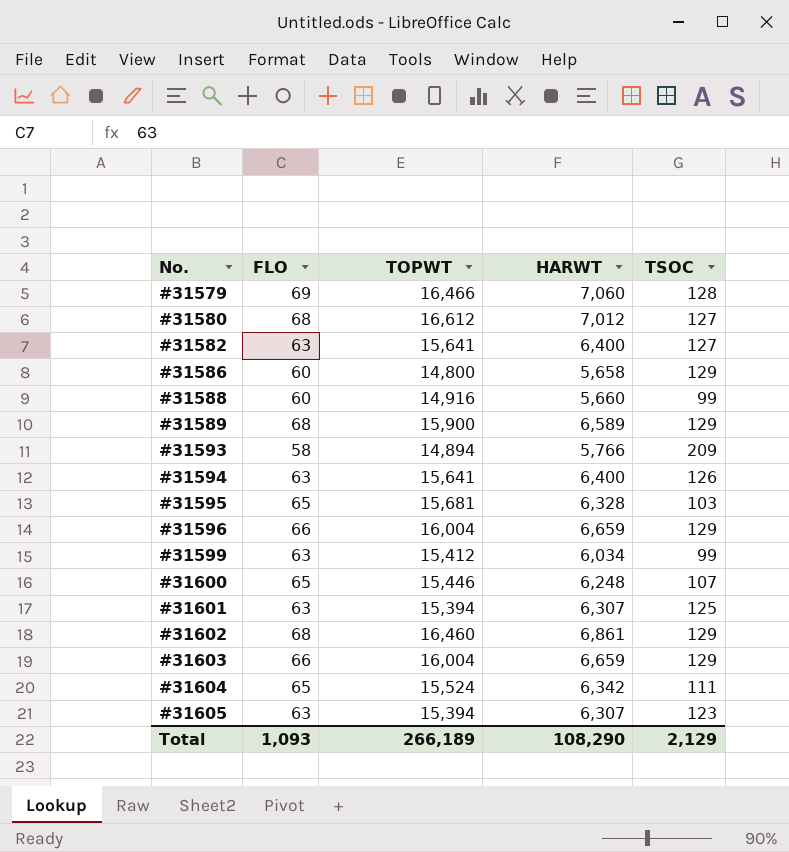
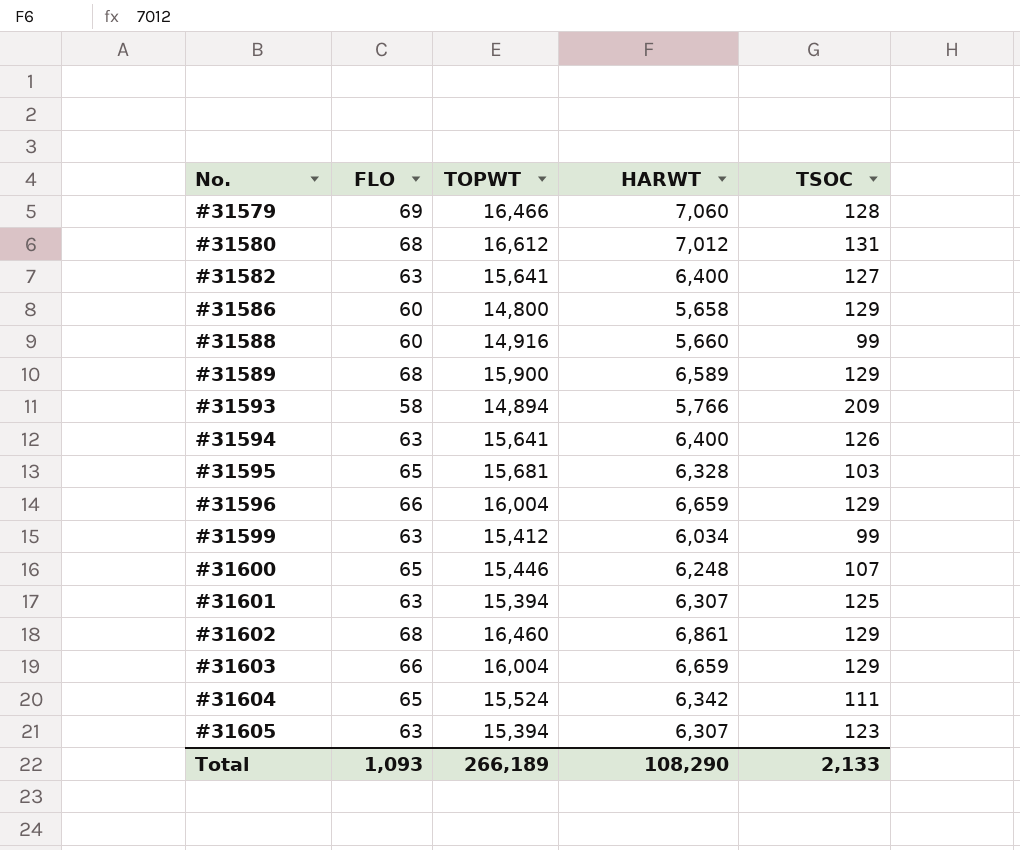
#31580 | TSOC: 127 -> 131
Total | TSOC: 2,129 -> 2,133

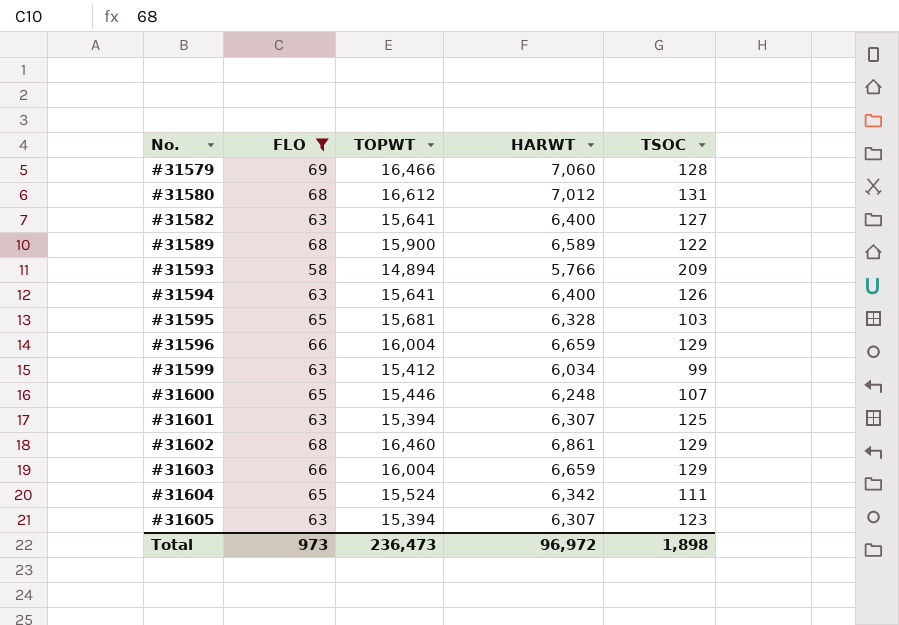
filter: none -> FLO != 60
#31589 | TSOC: 129 -> 122
Total | FLO: 1,093 -> 973
Total | TOPWT: 266,189 -> 236,473
Total | HARWT: 108,290 -> 96,972
Total | TSOC: 2,133 -> 1,898

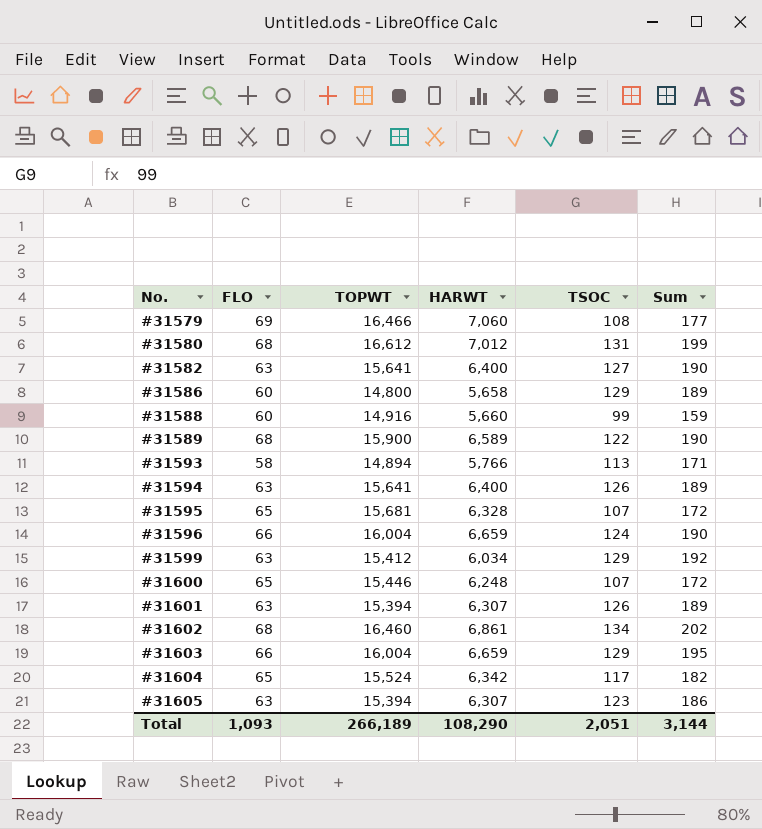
filter: FLO != 60 -> none
column Sum | formula: none -> [FLO] + [TSOC]
#31579 | TSOC: 128 -> 108
#31593 | TSOC: 209 -> 113
#31595 | TSOC: 103 -> 107
#31596 | TSOC: 129 -> 124
#31599 | TSOC: 99 -> 129
#31601 | TSOC: 125 -> 126
#31602 | TSOC: 129 -> 134
#31604 | TSOC: 111 -> 117
Total | FLO: 973 -> 1,093
Total | TOPWT: 236,473 -> 266,189
Total | HARWT: 96,972 -> 108,290
Total | TSOC: 1,898 -> 2,051

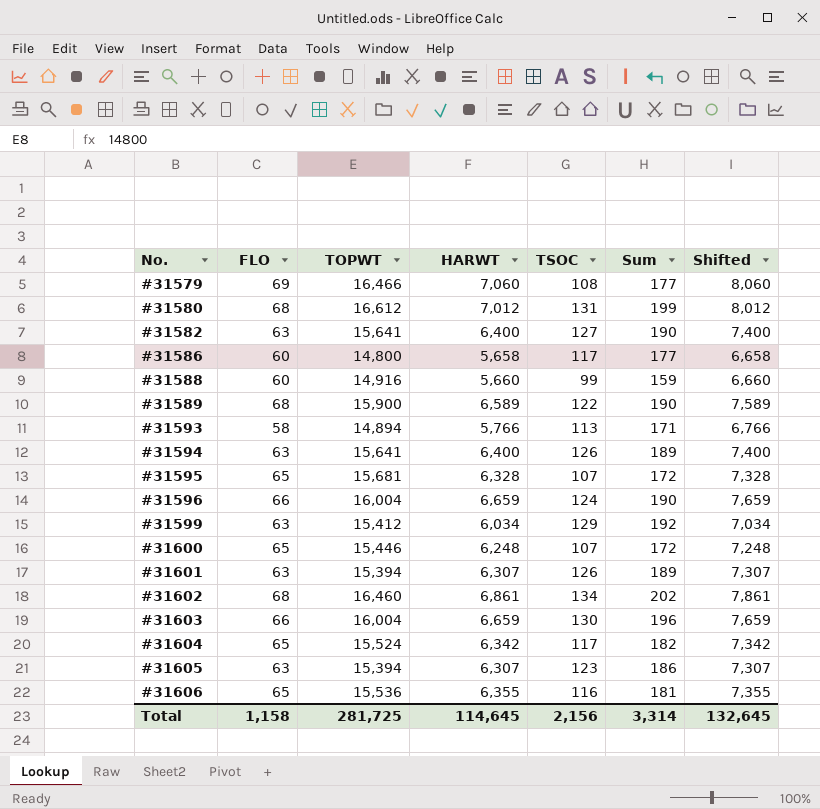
column Shifted | formula: none -> [HARWT] + 1000
#31586 | TSOC: 129 -> 117
#31586 | Sum: 189 -> 177
#31603 | TSOC: 129 -> 130
#31603 | Sum: 195 -> 196
row #31606: none -> 65 | 15,536 | 6,355 | 116 | 181 | 7,355
Total | FLO: 1,093 -> 1,158
Total | TOPWT: 266,189 -> 281,725
Total | HARWT: 108,290 -> 114,645
Total | TSOC: 2,051 -> 2,156
Total | Sum: 3,144 -> 3,314

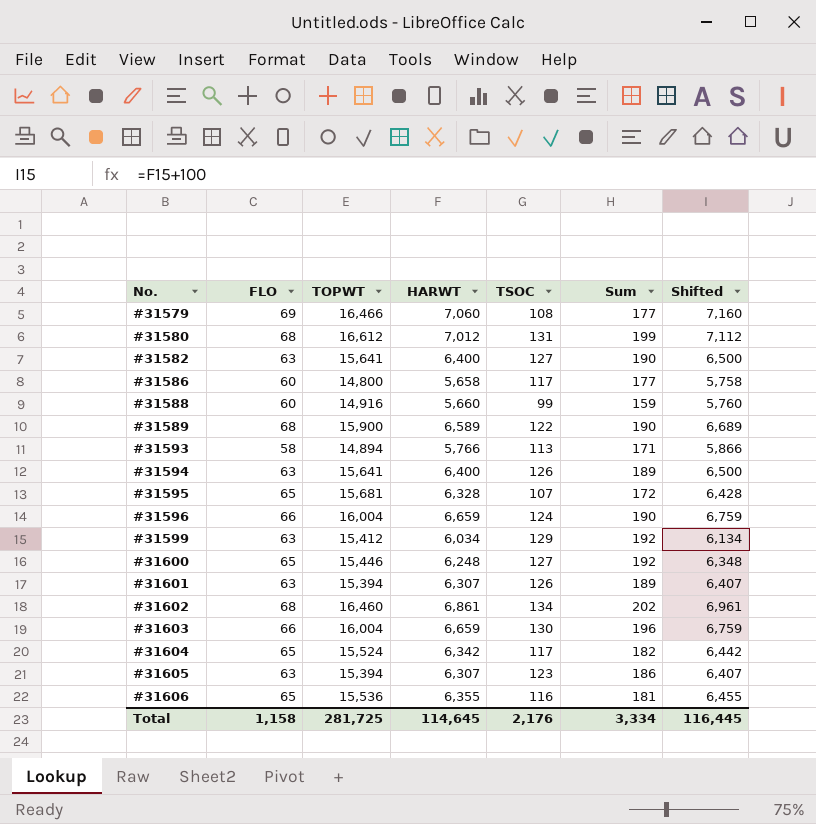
column Shifted | formula: [HARWT] + 1000 -> [HARWT] + 100
#31600 | TSOC: 107 -> 127
#31600 | Sum: 172 -> 192
Total | TSOC: 2,156 -> 2,176
Total | Sum: 3,314 -> 3,334
Total | Shifted: 132,645 -> 116,445

